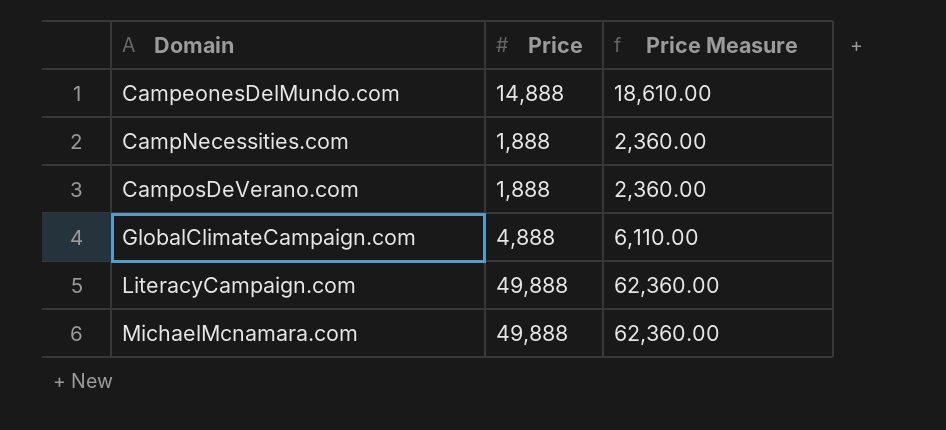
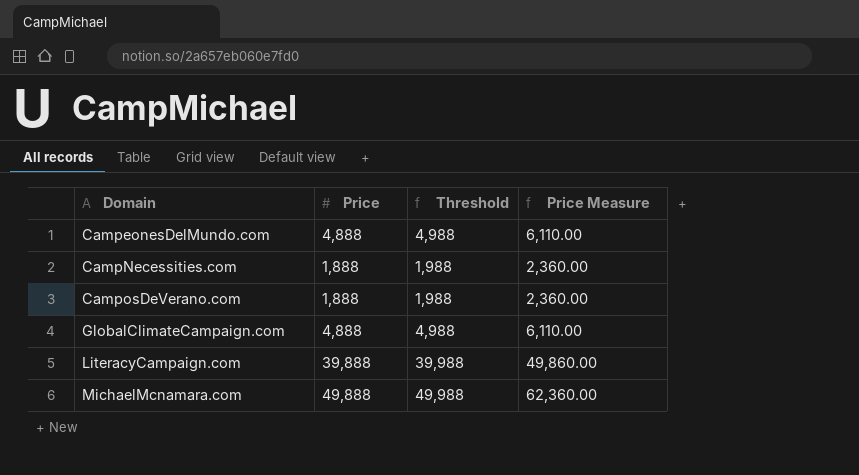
column Threshold | formula: none -> [Price] + 100
CampeonesDelMundo.com | Price: 14,888 -> 4,888
CampeonesDelMundo.com | Price Measure: 18,610.00 -> 6,110.00
LiteracyCampaign.com | Price: 49,888 -> 39,888
LiteracyCampaign.com | Price Measure: 62,360.00 -> 49,860.00

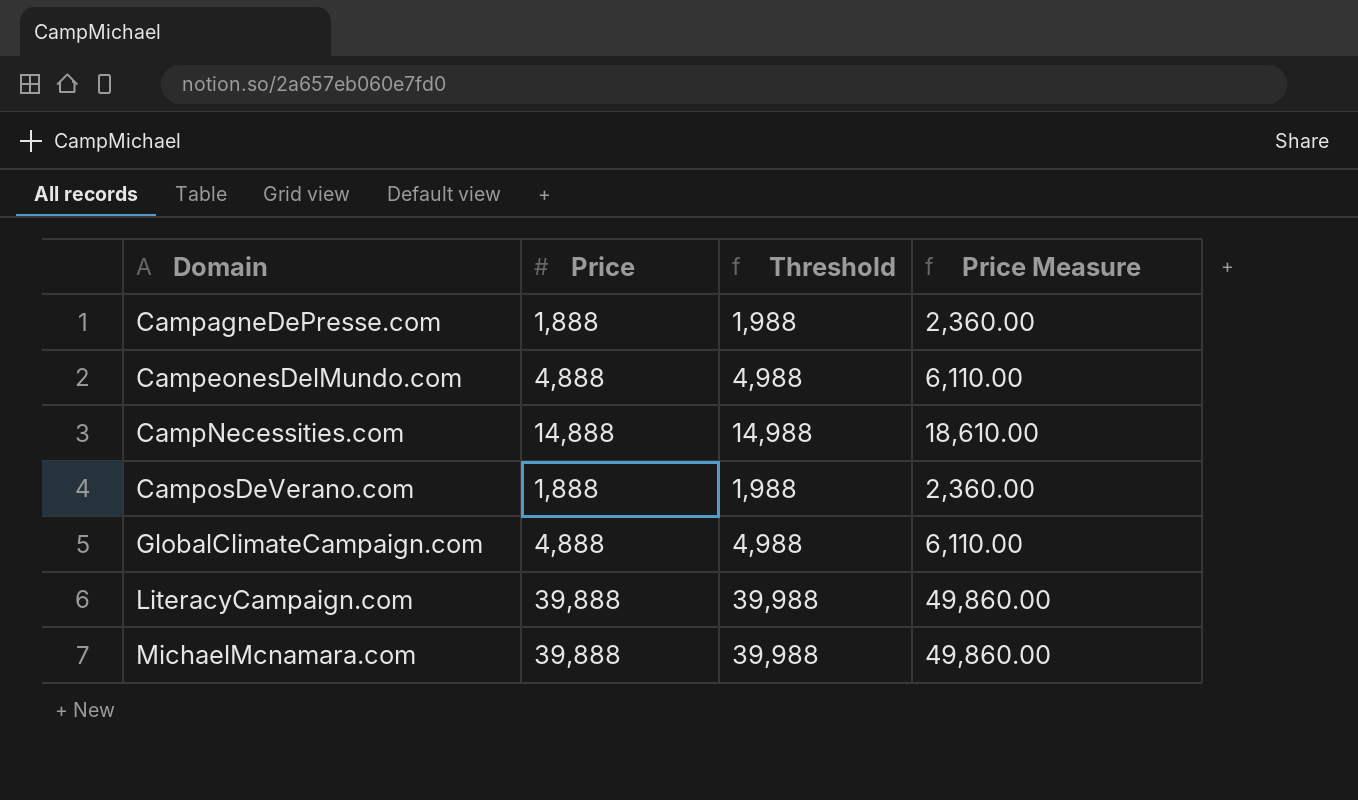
row CampagneDePresse.com: none -> 1,888 | 1,988 | 2,360.00
CampNecessities.com | Price: 1,888 -> 14,888
CampNecessities.com | Threshold: 1,988 -> 14,988
CampNecessities.com | Price Measure: 2,360.00 -> 18,610.00
MichaelMcnamara.com | Price: 49,888 -> 39,888
MichaelMcnamara.com | Threshold: 49,988 -> 39,988
MichaelMcnamara.com | Price Measure: 62,360.00 -> 49,860.00

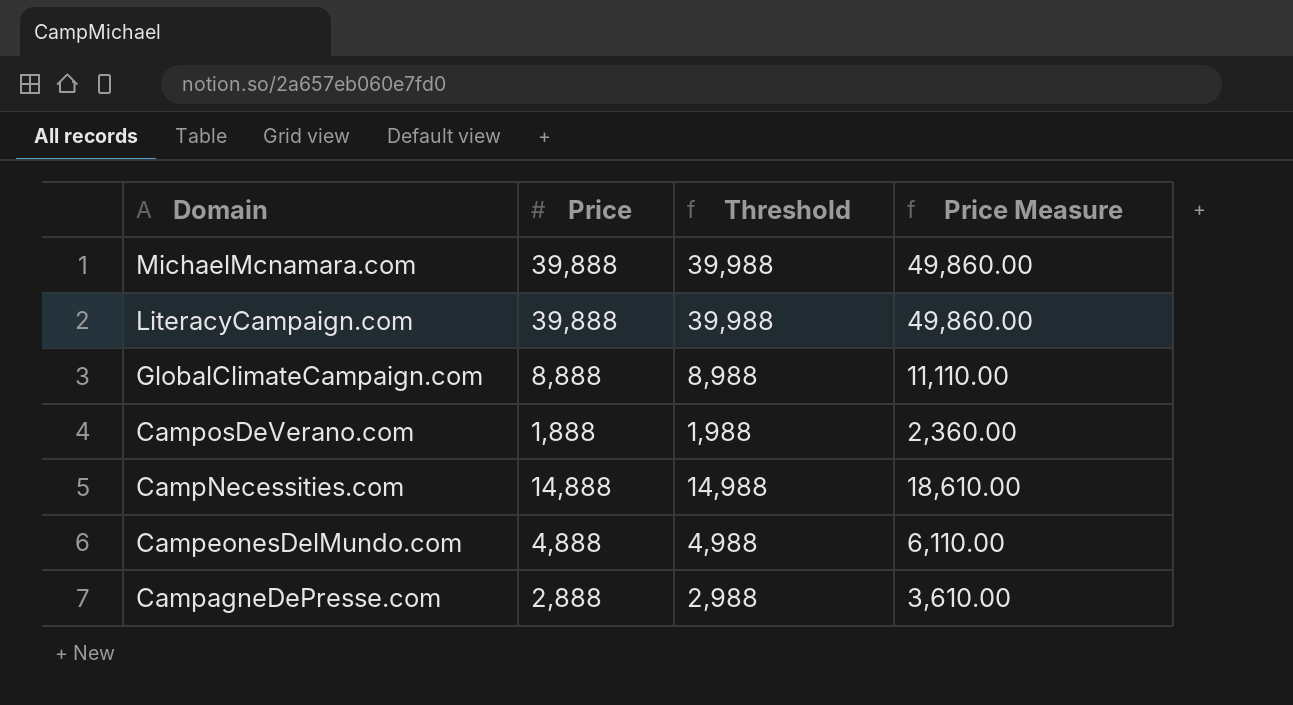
row order: Domain ascending -> Domain descending
GlobalClimateCampaign.com | Price: 4,888 -> 8,888
GlobalClimateCampaign.com | Threshold: 4,988 -> 8,988
GlobalClimateCampaign.com | Price Measure: 6,110.00 -> 11,110.00
CampagneDePresse.com | Price: 1,888 -> 2,888
CampagneDePresse.com | Threshold: 1,988 -> 2,988
CampagneDePresse.com | Price Measure: 2,360.00 -> 3,610.00

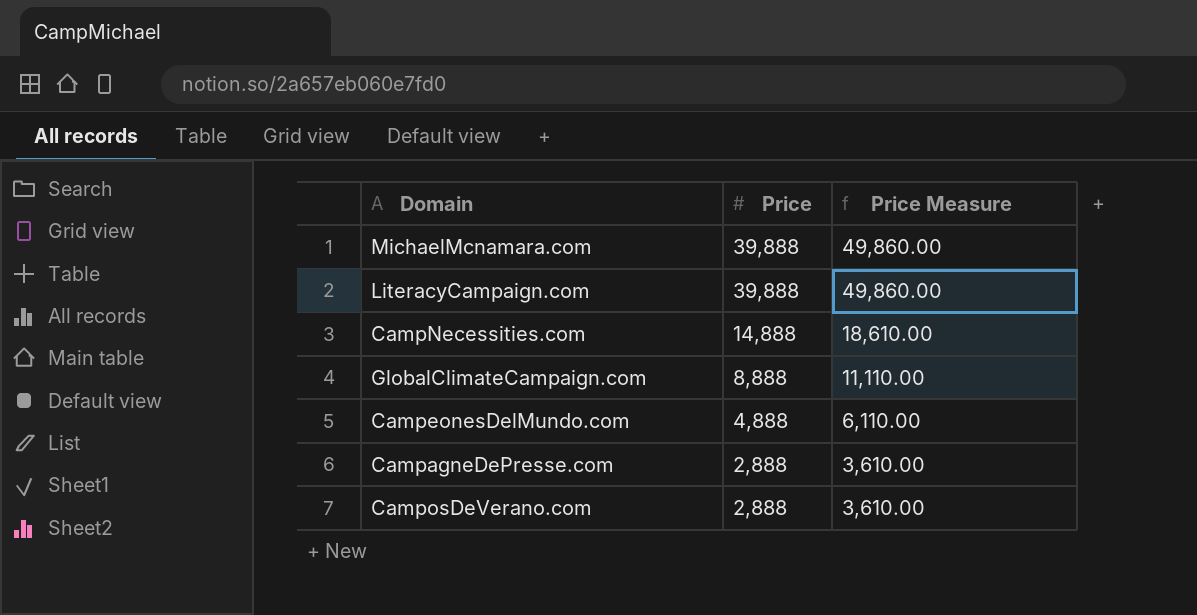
row order: Domain descending -> Price descending
column Threshold | formula: [Price] + 100 -> none
CamposDeVerano.com | Price: 1,888 -> 2,888
CamposDeVerano.com | Price Measure: 2,360.00 -> 3,610.00

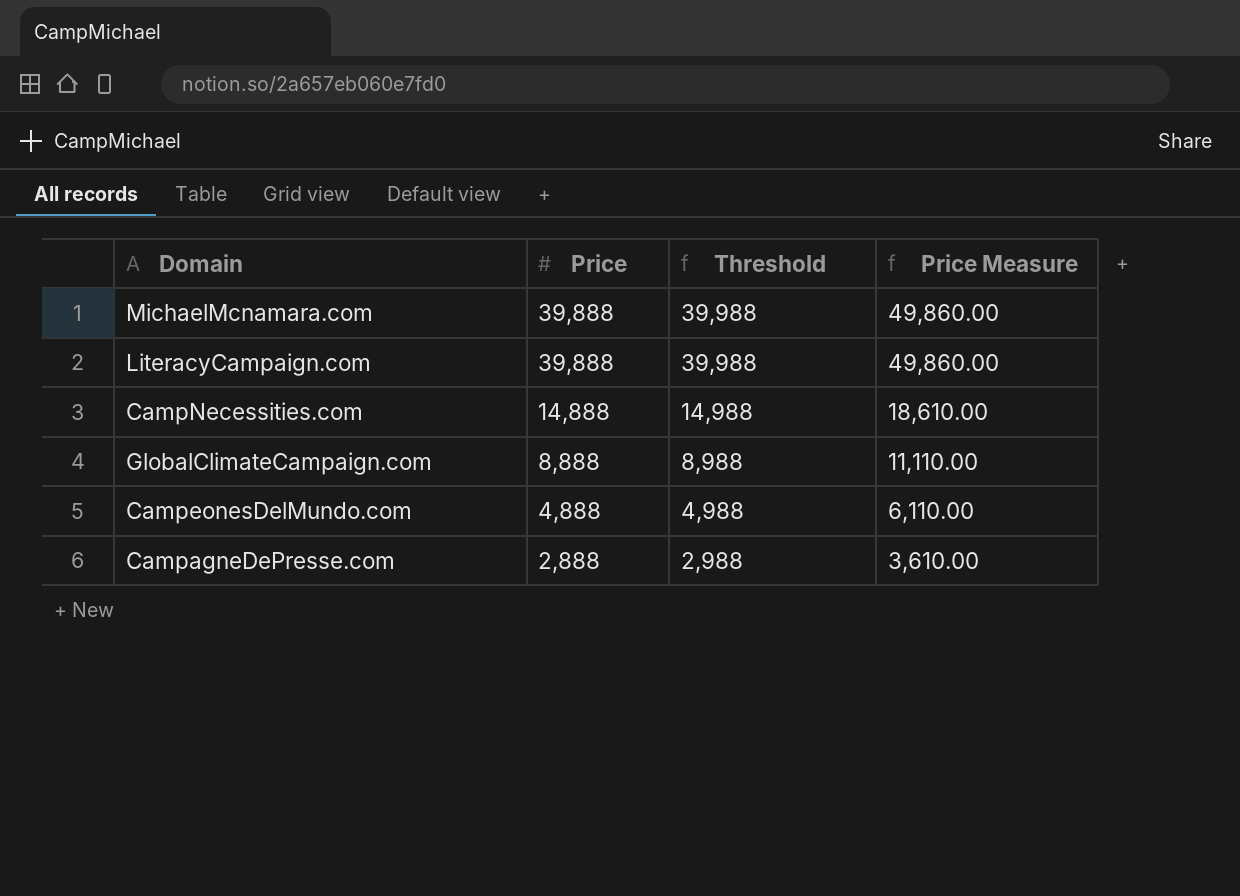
column Threshold | formula: none -> [Price] + 100
row CamposDeVerano.com: 2,888 | 3,610.00 -> none

